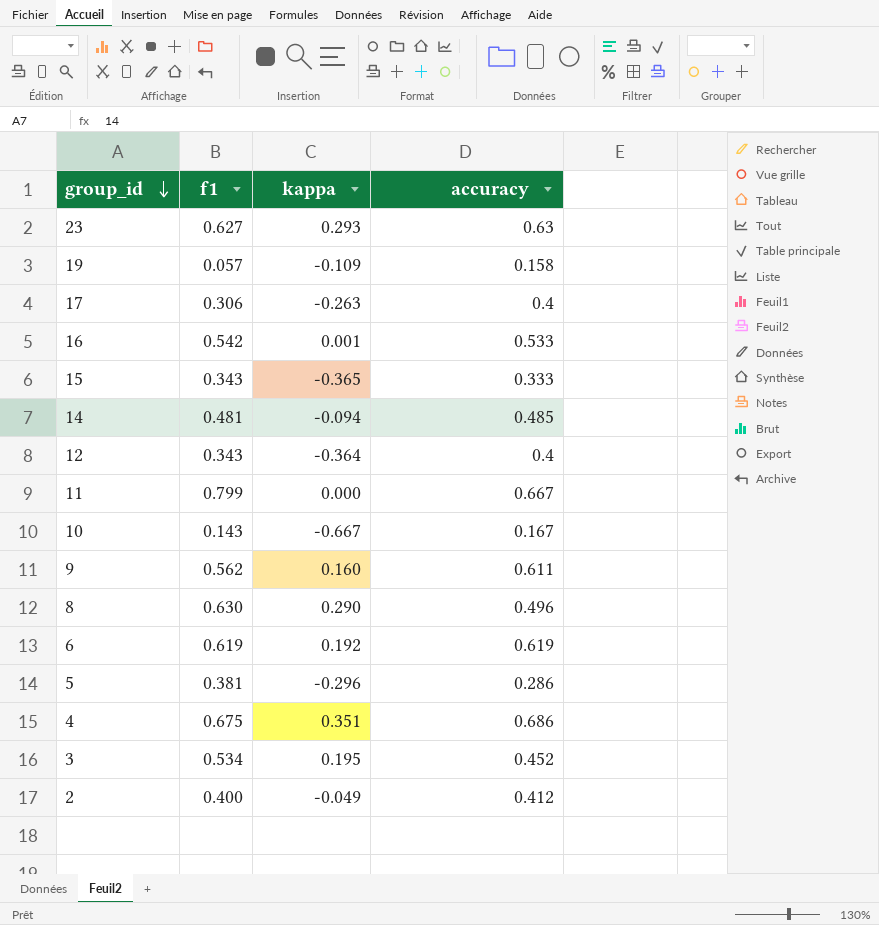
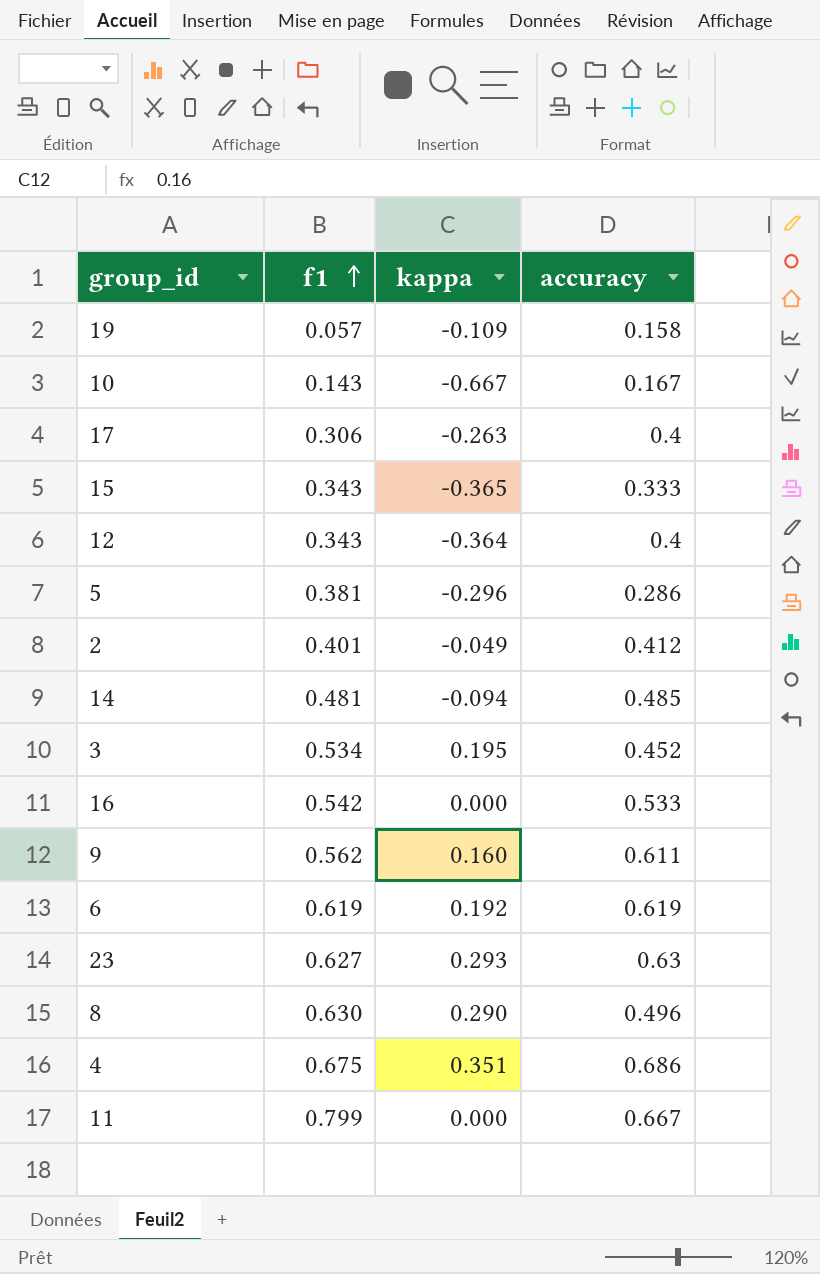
row order: group_id descending -> f1 ascending
2 | f1: 0.400 -> 0.401
16 | kappa: 0.001 -> 0.000

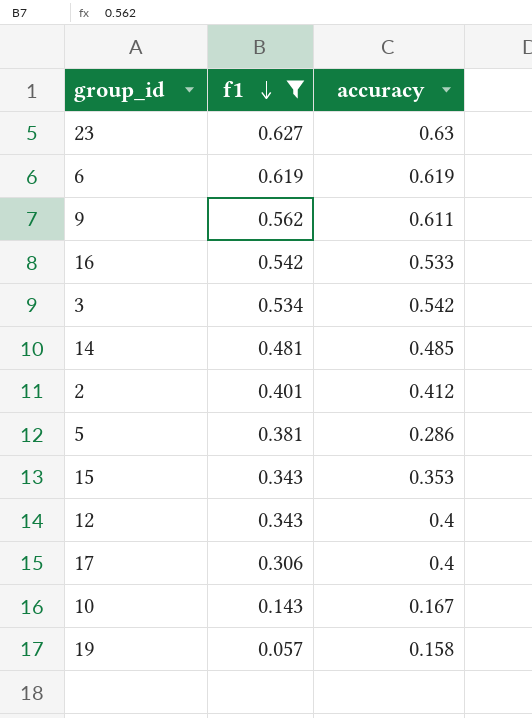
filter: none -> f1 <= 0.627
row order: f1 ascending -> f1 descending
column kappa | position: 3 -> none
3 | accuracy: 0.452 -> 0.542
15 | accuracy: 0.333 -> 0.353

